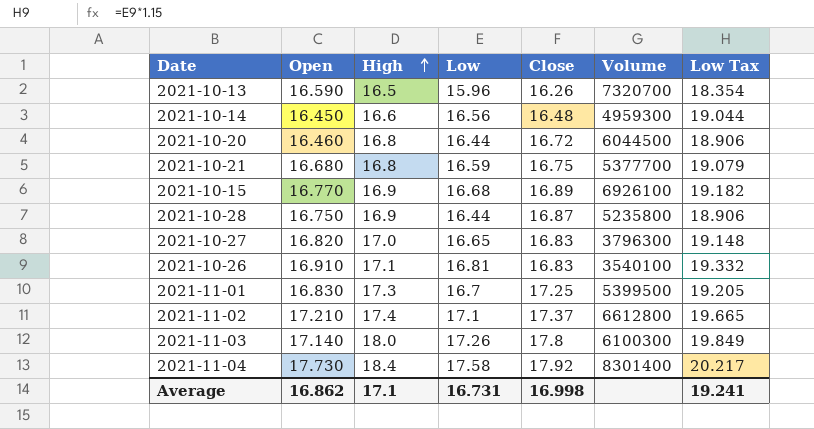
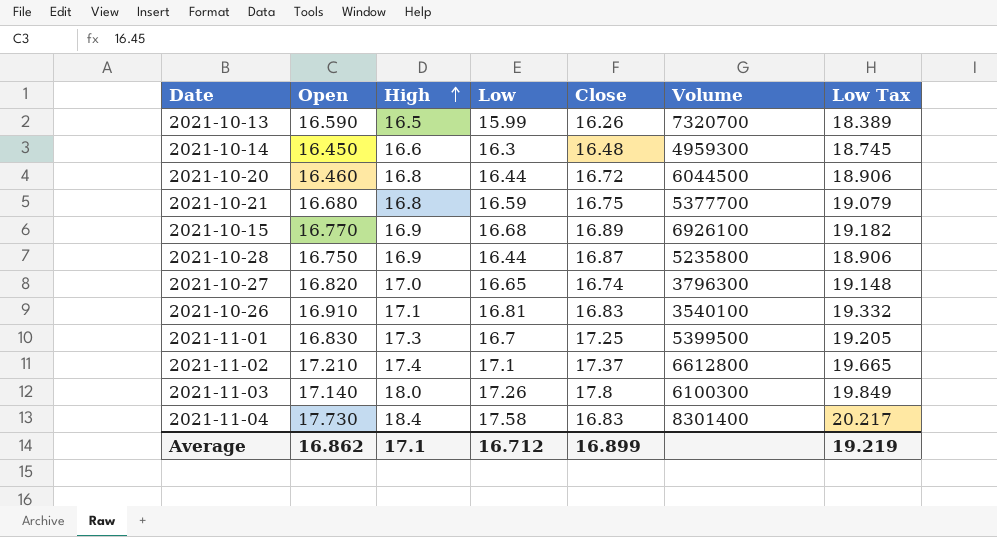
2021-10-13 | Low: 15.96 -> 15.99
2021-10-13 | Low Tax: 18.354 -> 18.389
2021-10-14 | Low: 16.56 -> 16.3
2021-10-14 | Low Tax: 19.044 -> 18.745
2021-10-27 | Close: 16.83 -> 16.74
2021-11-04 | Close: 17.92 -> 16.83
Average | Low: 16.731 -> 16.712
Average | Close: 16.998 -> 16.899
Average | Low Tax: 19.241 -> 19.219

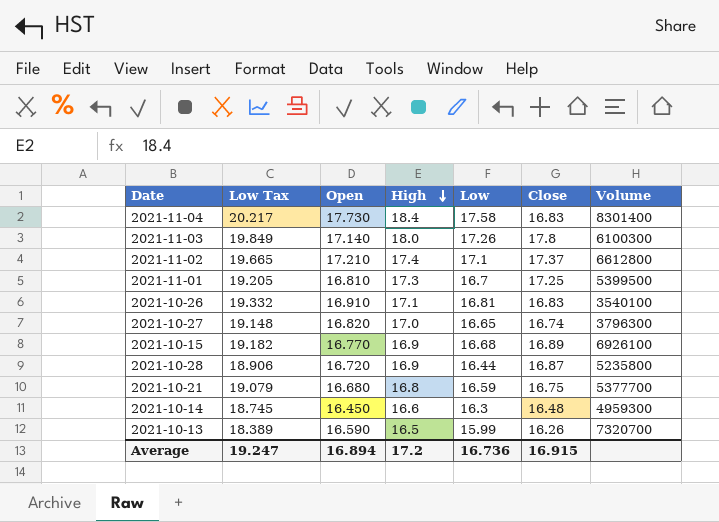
row order: High ascending -> High descending
column Low Tax | position: 7 -> 2
row 2021-10-20: 16.460 | 16.8 | 16.44 | 16.72 | 6044500 | 18.906 -> none
2021-11-01 | Open: 16.830 -> 16.810
2021-10-28 | Open: 16.750 -> 16.720
Average | Low Tax: 19.219 -> 19.247
Average | Open: 16.862 -> 16.894
Average | High: 17.1 -> 17.2
Average | Low: 16.712 -> 16.736
Average | Close: 16.899 -> 16.915

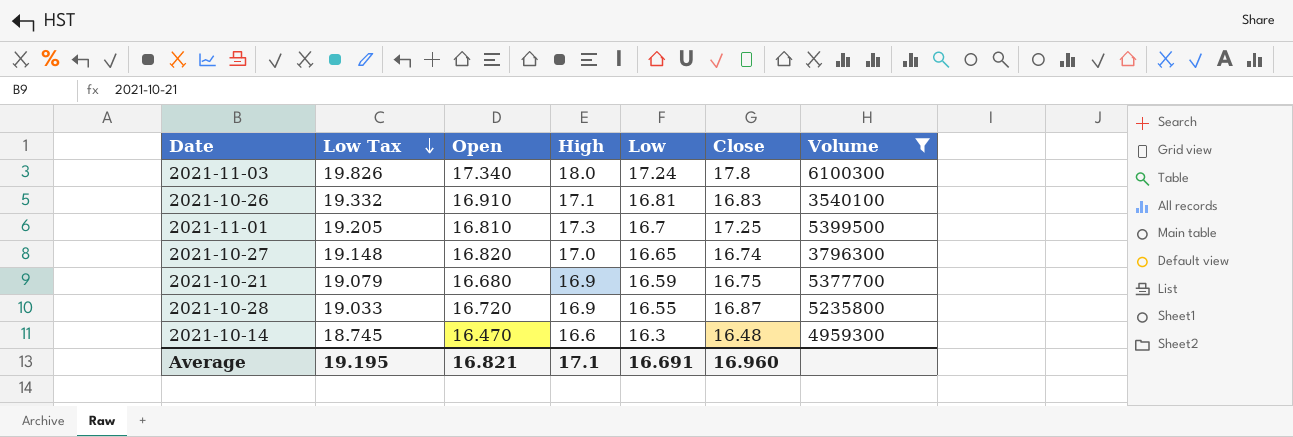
filter: none -> Volume <= 6100300
row order: High descending -> Low Tax descending
2021-11-03 | Low Tax: 19.849 -> 19.826
2021-11-03 | Open: 17.140 -> 17.340
2021-11-03 | Low: 17.26 -> 17.24
2021-10-21 | High: 16.8 -> 16.9
2021-10-28 | Low Tax: 18.906 -> 19.033
2021-10-28 | Low: 16.44 -> 16.55
2021-10-14 | Open: 16.450 -> 16.470
Average | Low Tax: 19.247 -> 19.195
Average | Open: 16.894 -> 16.821
Average | High: 17.2 -> 17.1
Average | Low: 16.736 -> 16.691
Average | Close: 16.915 -> 16.960

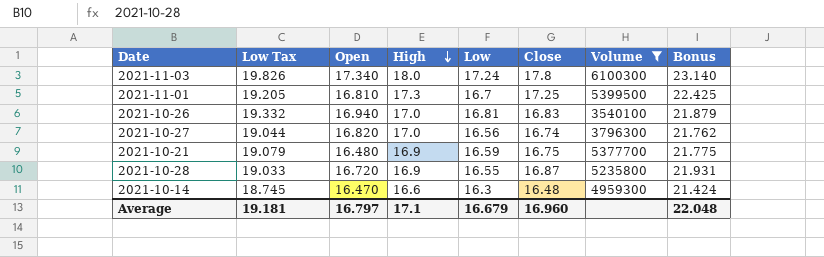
row order: Low Tax descending -> High descending
column Bonus | formula: none -> [Close] * 1.3
2021-10-26 | Open: 16.910 -> 16.940
2021-10-26 | High: 17.1 -> 17.0
2021-10-27 | Low Tax: 19.148 -> 19.044
2021-10-27 | Low: 16.65 -> 16.56
2021-10-21 | Open: 16.680 -> 16.480
Average | Low Tax: 19.195 -> 19.181
Average | Open: 16.821 -> 16.797
Average | Low: 16.691 -> 16.679

